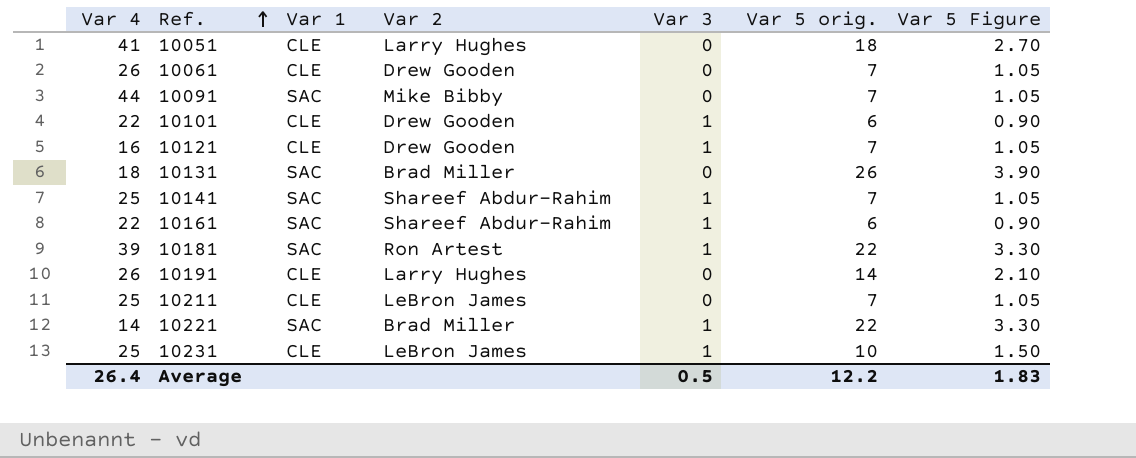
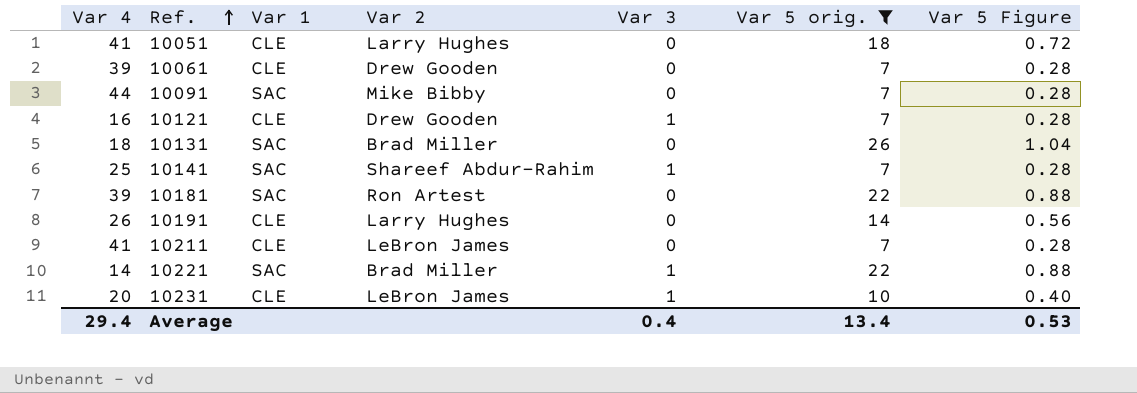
filter: none -> Var 5 orig. != 6
column Var 5 Figure | formula: [Var 5 orig.] * 0.15 -> [Var 5 orig.] * 0.04
10061 | Var 4: 26 -> 39
10181 | Var 3: 1 -> 0
10211 | Var 4: 25 -> 41
10231 | Var 4: 25 -> 20
Average | Var 4: 26.4 -> 29.4
Average | Var 3: 0.5 -> 0.4
Average | Var 5 orig.: 12.2 -> 13.4
Average | Var 5 Figure: 1.83 -> 0.53

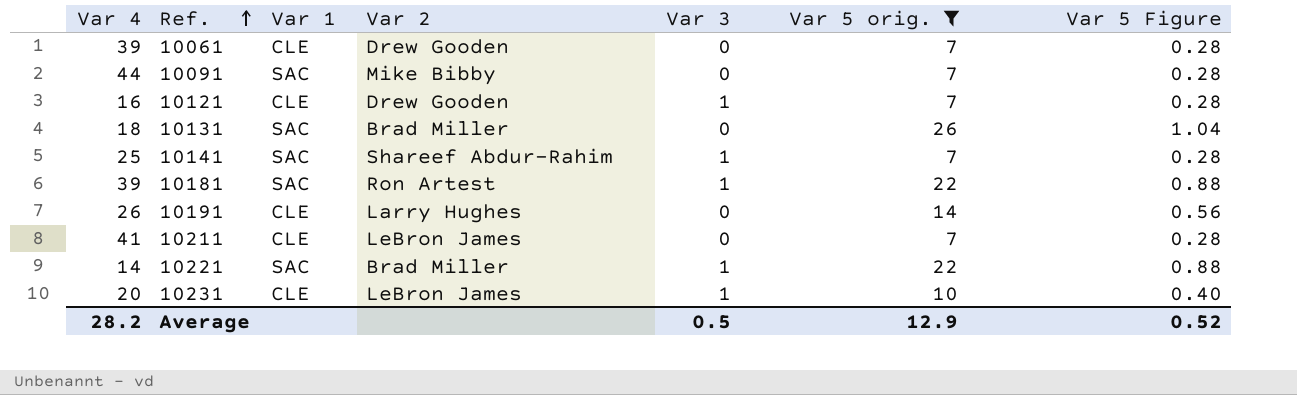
row 10051: 41 | CLE | Larry Hughes | 0 | 18 | 0.72 -> none
10181 | Var 3: 0 -> 1
Average | Var 4: 29.4 -> 28.2
Average | Var 3: 0.4 -> 0.5
Average | Var 5 orig.: 13.4 -> 12.9
Average | Var 5 Figure: 0.53 -> 0.52

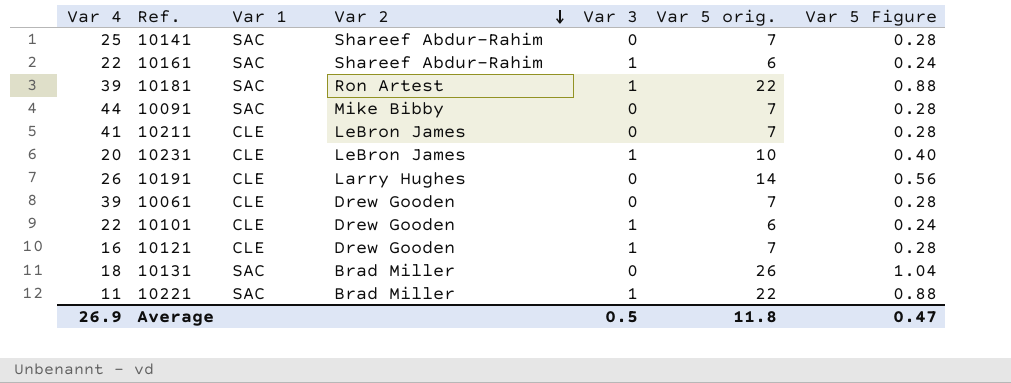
filter: Var 5 orig. != 6 -> none
row order: Ref. ascending -> Var 2 descending
10141 | Var 3: 1 -> 0
10221 | Var 4: 14 -> 11
Average | Var 4: 28.2 -> 26.9
Average | Var 5 orig.: 12.9 -> 11.8
Average | Var 5 Figure: 0.52 -> 0.47

